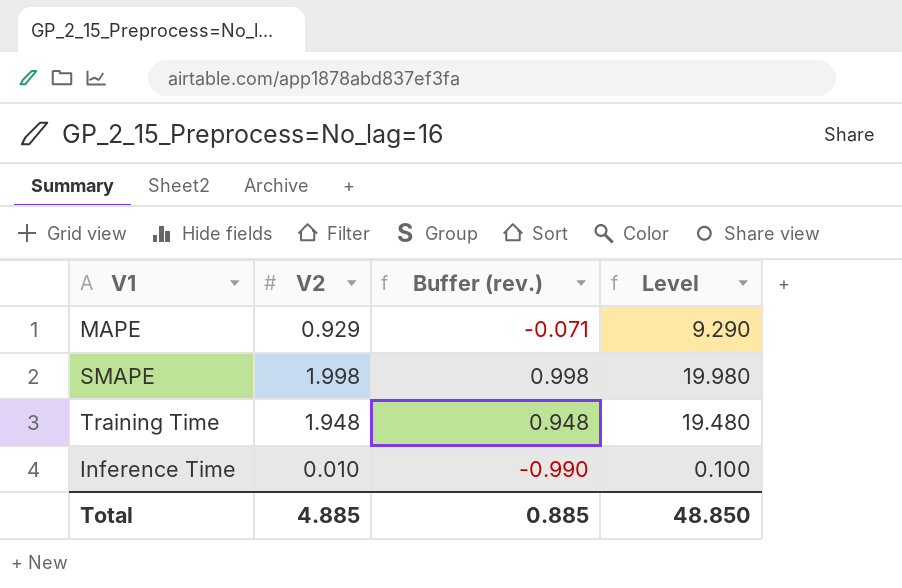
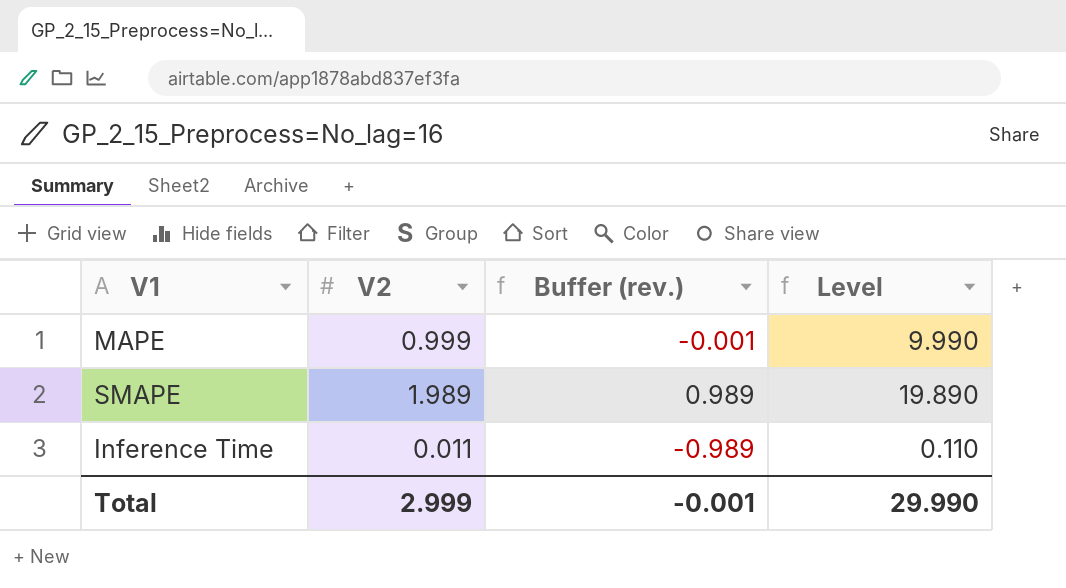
row Training Time: 1.948 | 0.948 | 19.480 -> none
MAPE | V2: 0.929 -> 0.999
MAPE | Buffer (rev.): -0.071 -> -0.001
MAPE | Level: 9.290 -> 9.990
SMAPE | V2: 1.998 -> 1.989
SMAPE | Buffer (rev.): 0.998 -> 0.989
SMAPE | Level: 19.980 -> 19.890
Inference Time | V2: 0.010 -> 0.011
Inference Time | Buffer (rev.): -0.990 -> -0.989
Inference Time | Level: 0.100 -> 0.110
Total | V2: 4.885 -> 2.999
Total | Buffer (rev.): 0.885 -> -0.001
Total | Level: 48.850 -> 29.990

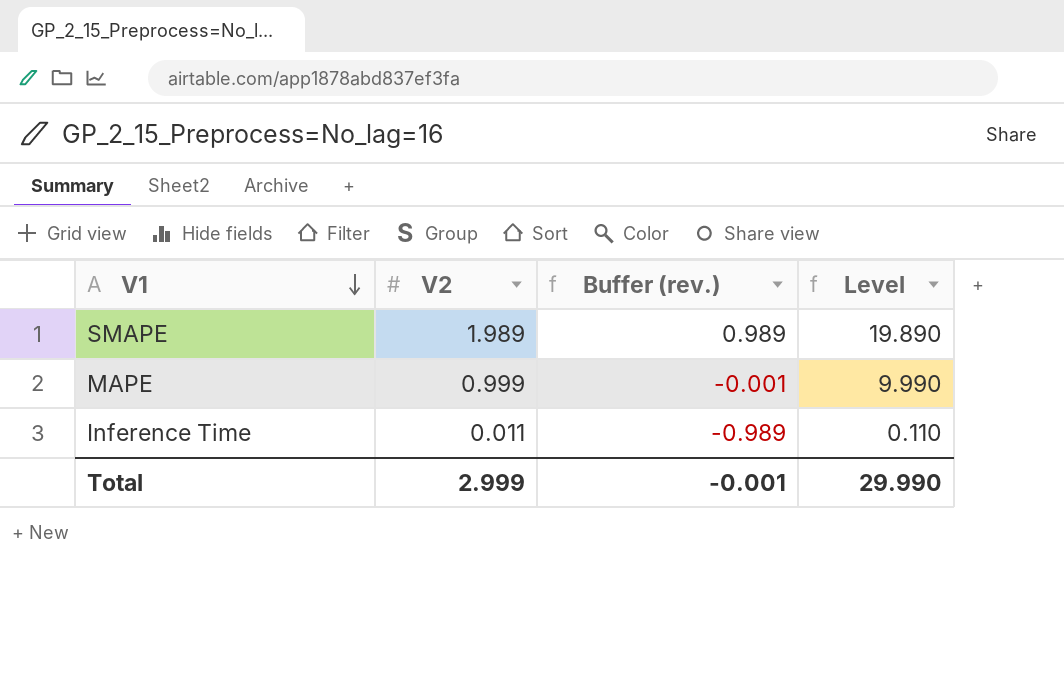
row order: none -> V1 descending

